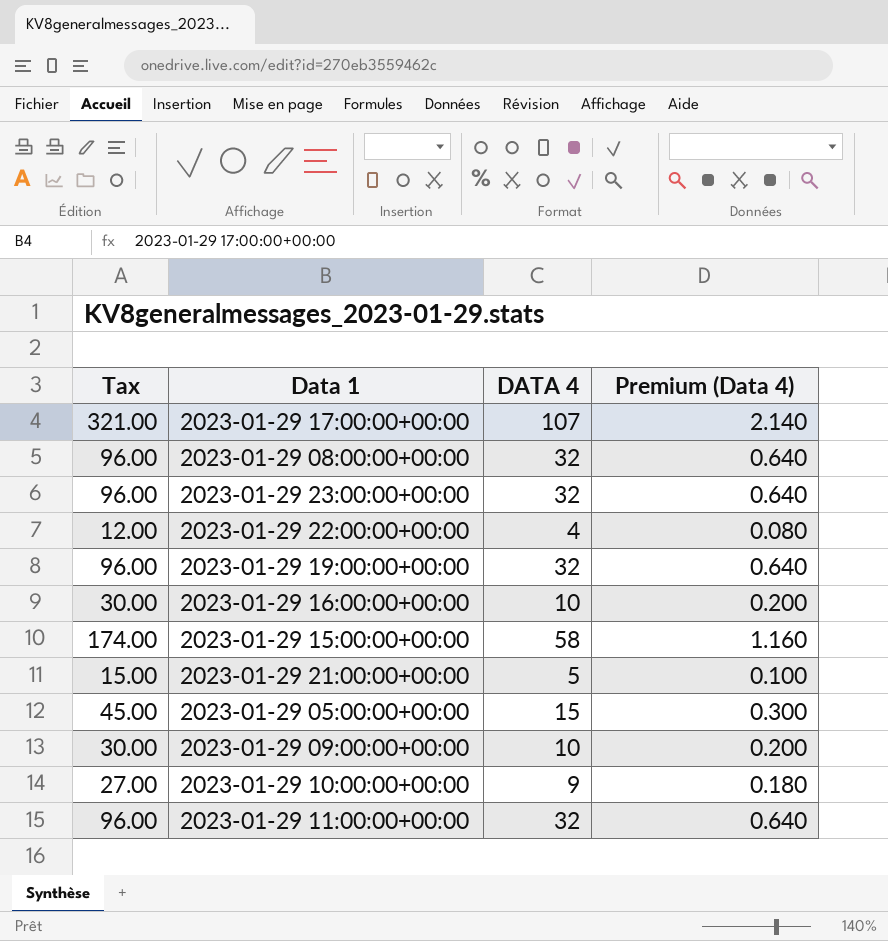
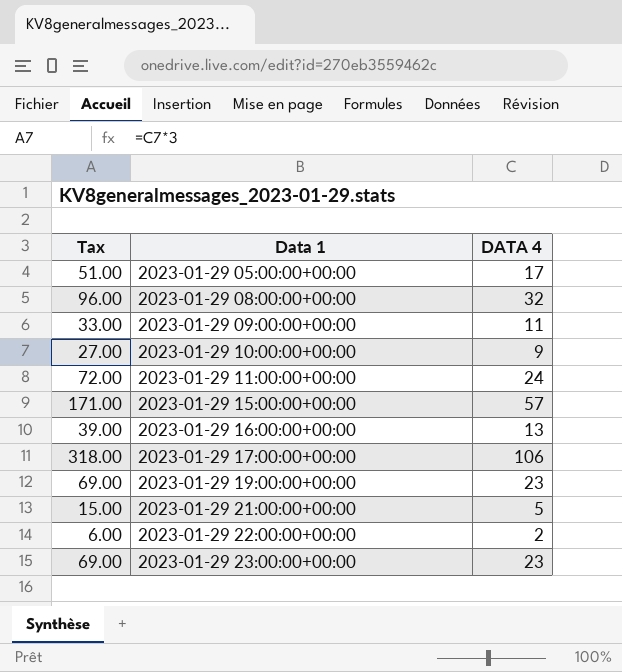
row order: none -> Data 1 ascending
column Premium (Data 4) | formula: [DATA 4] * 0.02 -> none
2023-01-29 05:00:00+00:00 | Tax: 45.00 -> 51.00
2023-01-29 05:00:00+00:00 | DATA 4: 15 -> 17
2023-01-29 09:00:00+00:00 | Tax: 30.00 -> 33.00
2023-01-29 09:00:00+00:00 | DATA 4: 10 -> 11
2023-01-29 11:00:00+00:00 | Tax: 96.00 -> 72.00
2023-01-29 11:00:00+00:00 | DATA 4: 32 -> 24
2023-01-29 15:00:00+00:00 | Tax: 174.00 -> 171.00
2023-01-29 15:00:00+00:00 | DATA 4: 58 -> 57
2023-01-29 16:00:00+00:00 | Tax: 30.00 -> 39.00
2023-01-29 16:00:00+00:00 | DATA 4: 10 -> 13
2023-01-29 17:00:00+00:00 | Tax: 321.00 -> 318.00
2023-01-29 17:00:00+00:00 | DATA 4: 107 -> 106
2023-01-29 19:00:00+00:00 | Tax: 96.00 -> 69.00
2023-01-29 19:00:00+00:00 | DATA 4: 32 -> 23
2023-01-29 22:00:00+00:00 | Tax: 12.00 -> 6.00
2023-01-29 22:00:00+00:00 | DATA 4: 4 -> 2
2023-01-29 23:00:00+00:00 | Tax: 96.00 -> 69.00
2023-01-29 23:00:00+00:00 | DATA 4: 32 -> 23

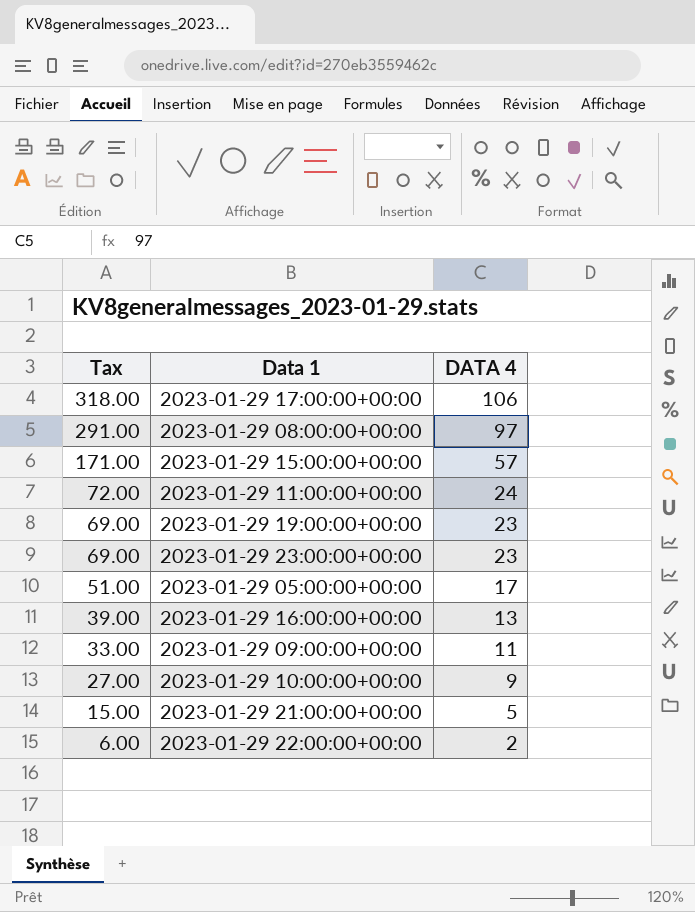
row order: Data 1 ascending -> Tax descending
2023-01-29 08:00:00+00:00 | Tax: 96.00 -> 291.00
2023-01-29 08:00:00+00:00 | DATA 4: 32 -> 97

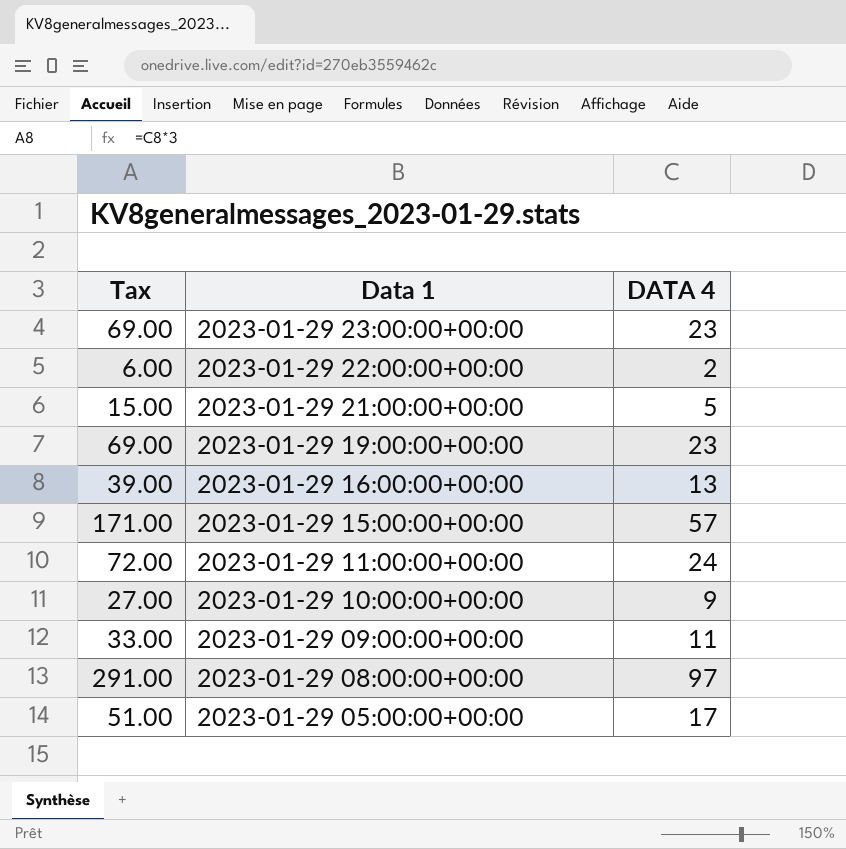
row order: Tax descending -> Data 1 descending
row 2023-01-29 17:00:00+00:00: 318.00 | 106 -> none

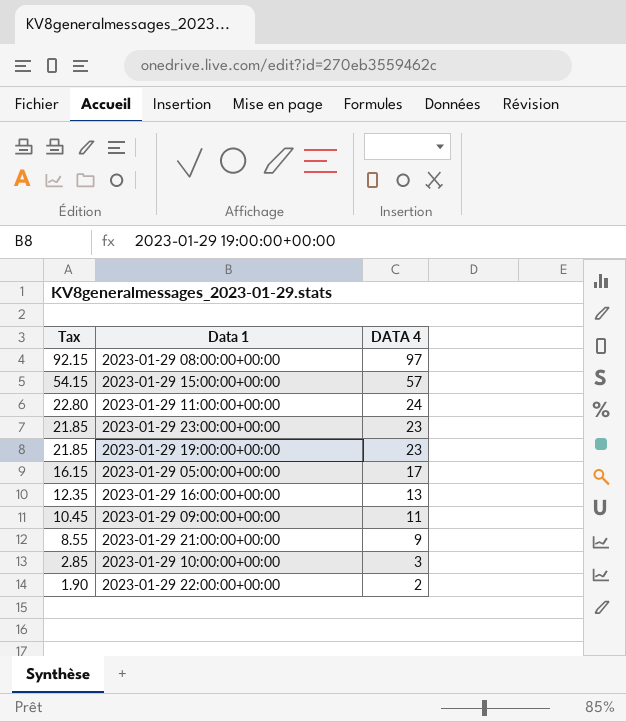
row order: Data 1 descending -> Tax descending
column Tax | formula: [DATA 4] * 3 -> [DATA 4] * 0.95
2023-01-29 21:00:00+00:00 | DATA 4: 5 -> 9
2023-01-29 10:00:00+00:00 | DATA 4: 9 -> 3

